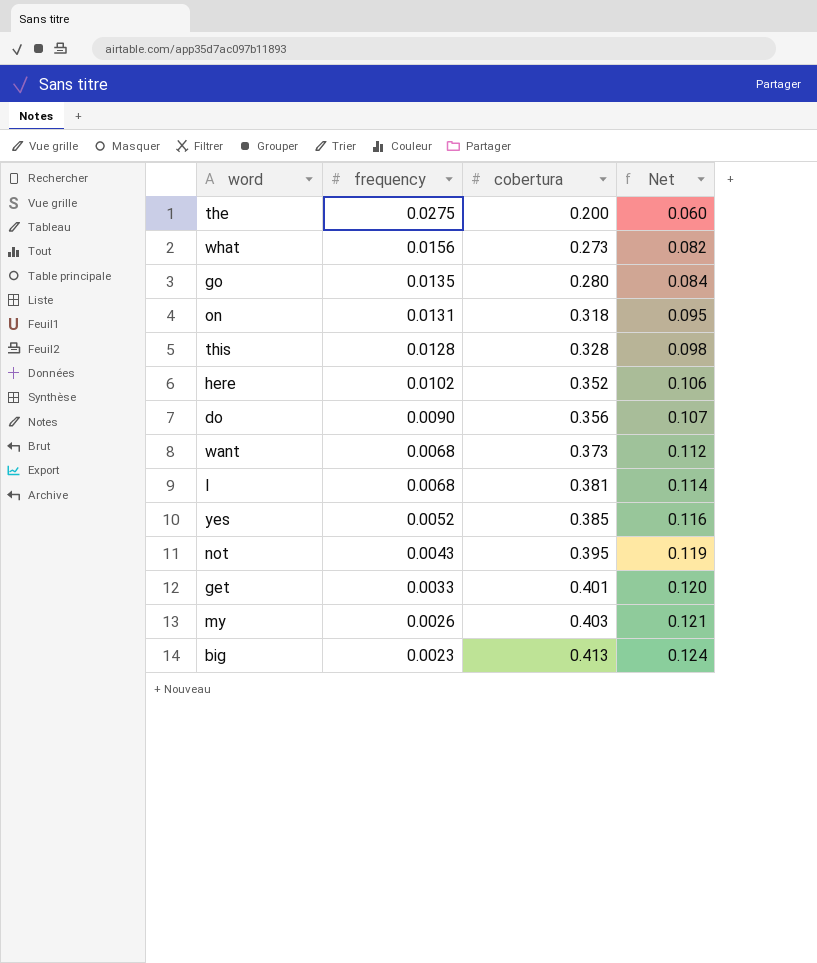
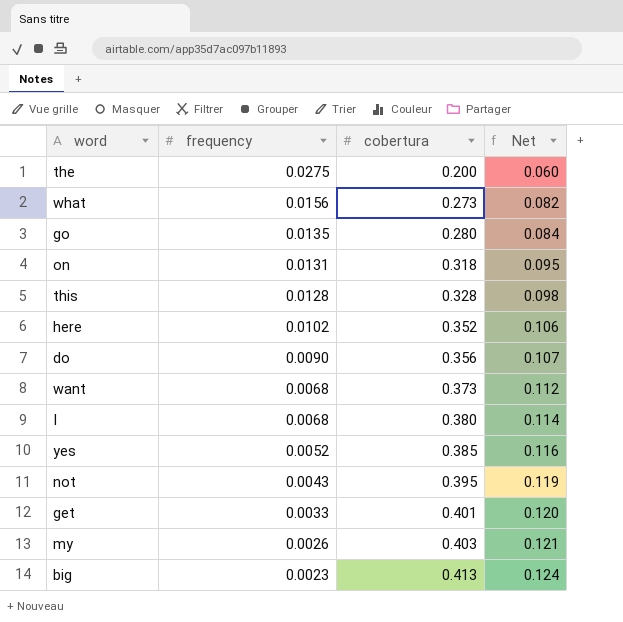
I | cobertura: 0.381 -> 0.380

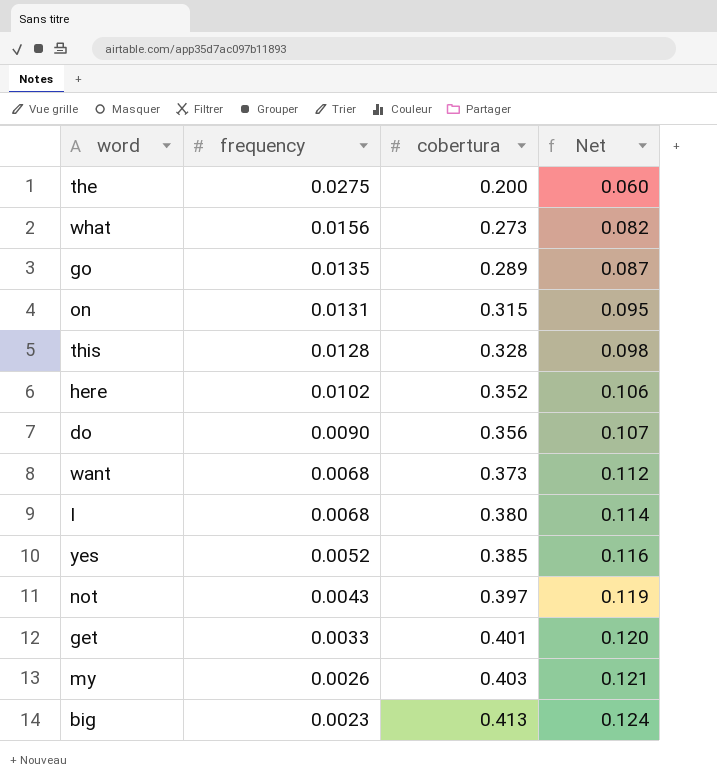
go | cobertura: 0.280 -> 0.289
go | Net: 0.084 -> 0.087
on | cobertura: 0.318 -> 0.315
not | cobertura: 0.395 -> 0.397

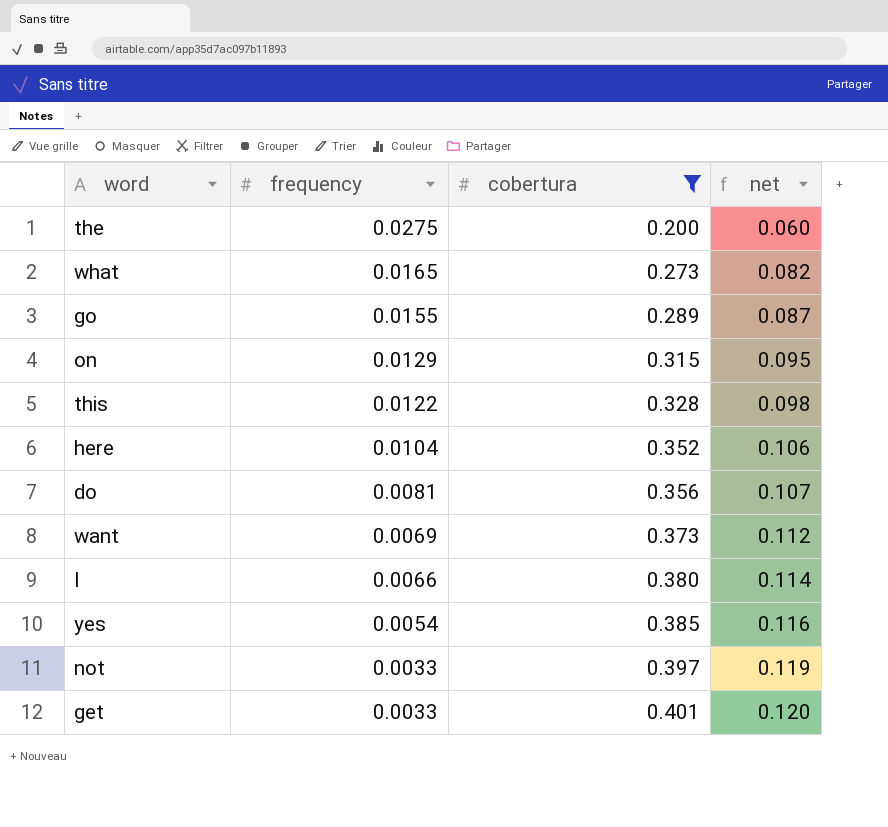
filter: none -> cobertura <= 0.401
column name: Net -> net
what | frequency: 0.0156 -> 0.0165
go | frequency: 0.0135 -> 0.0155
on | frequency: 0.0131 -> 0.0129
this | frequency: 0.0128 -> 0.0122
here | frequency: 0.0102 -> 0.0104
do | frequency: 0.0090 -> 0.0081
want | frequency: 0.0068 -> 0.0069
I | frequency: 0.0068 -> 0.0066
yes | frequency: 0.0052 -> 0.0054
not | frequency: 0.0043 -> 0.0033

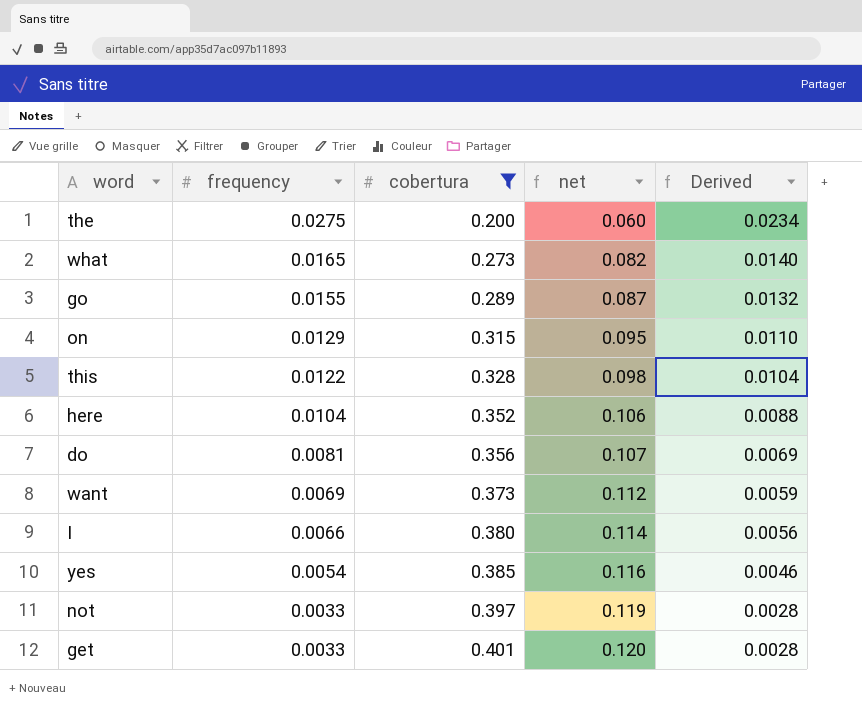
column Derived | formula: none -> [frequency] * 0.85

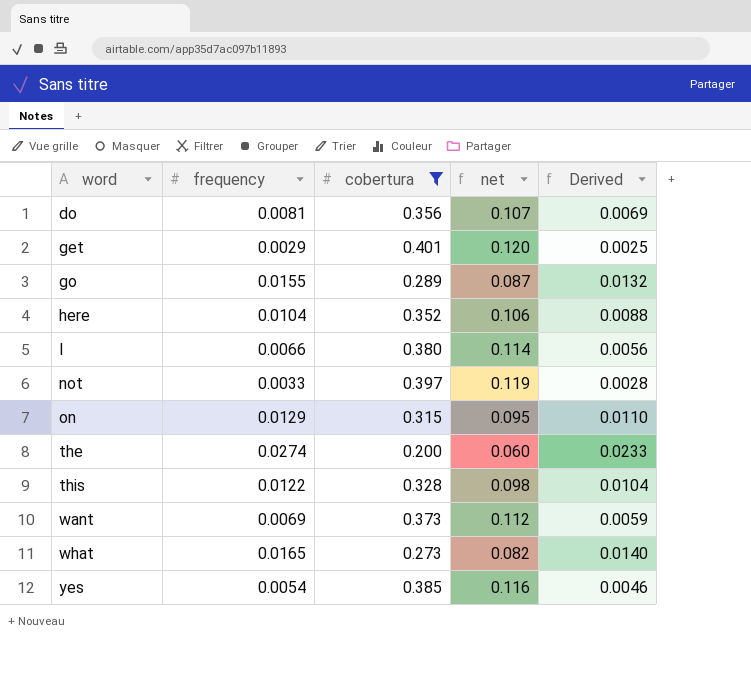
row order: frequency descending -> word ascending
get | frequency: 0.0033 -> 0.0029
get | Derived: 0.0028 -> 0.0025
the | frequency: 0.0275 -> 0.0274
the | Derived: 0.0234 -> 0.0233

